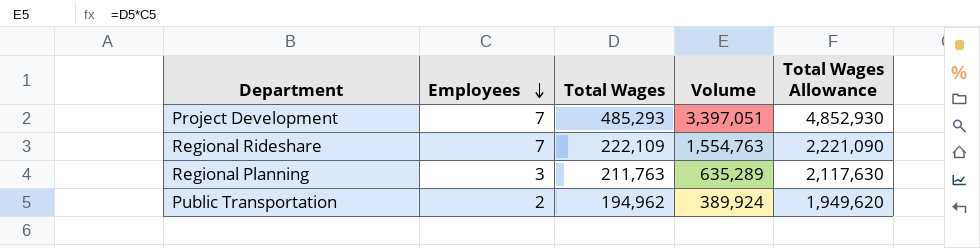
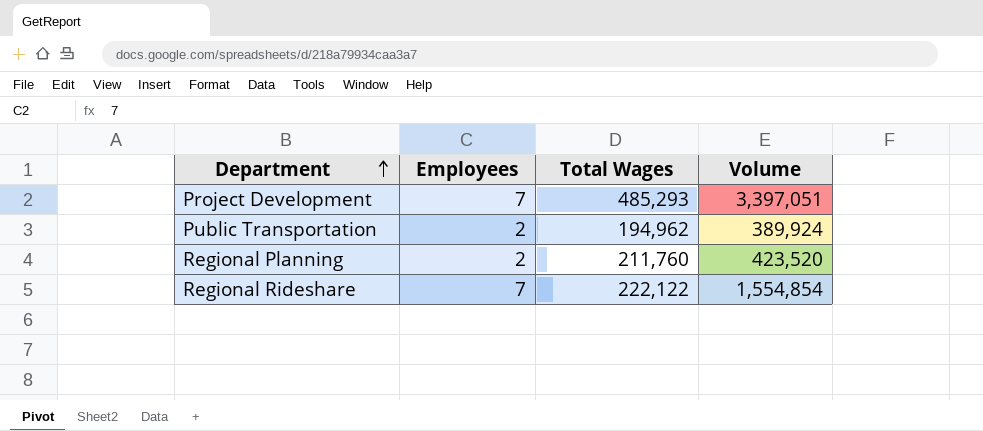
row order: Employees descending -> Department ascending
column Total Wages Allowance | formula: [Total Wages] * 10 -> none
Regional Planning | Employees: 3 -> 2
Regional Planning | Total Wages: 211,763 -> 211,760
Regional Planning | Volume: 635,289 -> 423,520
Regional Rideshare | Total Wages: 222,109 -> 222,122
Regional Rideshare | Volume: 1,554,763 -> 1,554,854

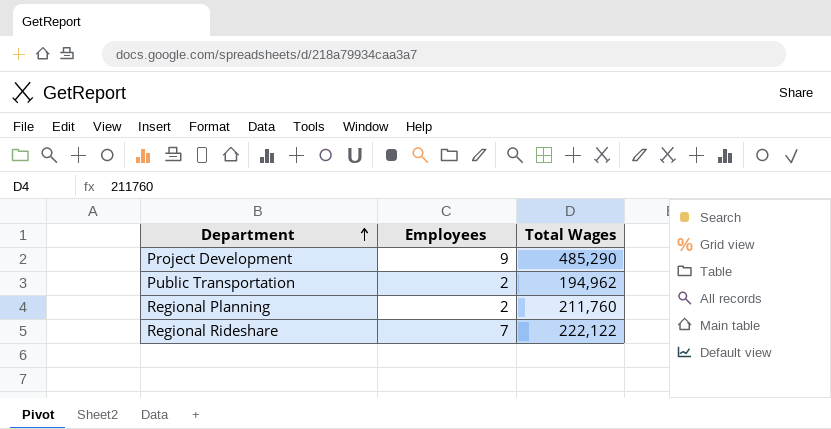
column Volume | formula: [Employees] * [Total Wages] -> none
Project Development | Employees: 7 -> 9
Project Development | Total Wages: 485,293 -> 485,290

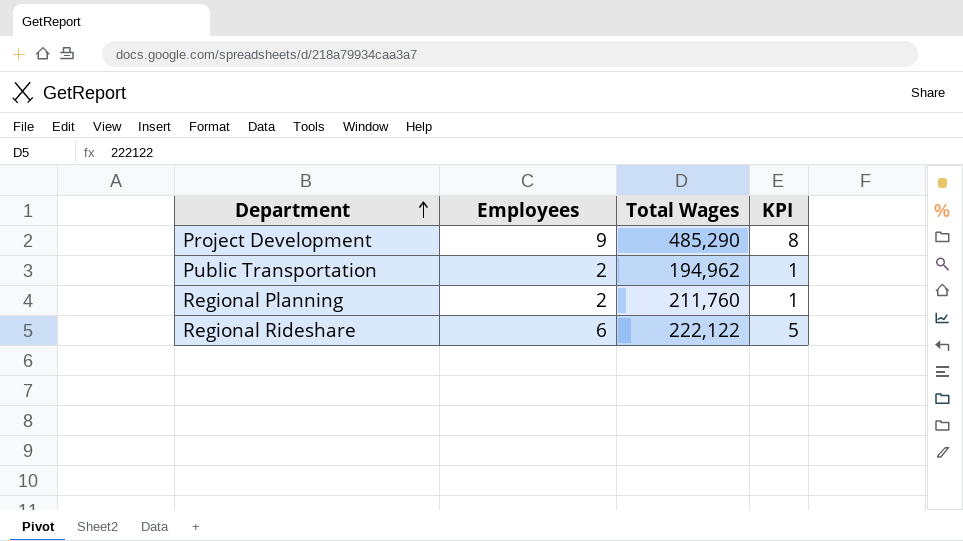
column KPI | formula: none -> [Employees] - 1
Regional Rideshare | Employees: 7 -> 6

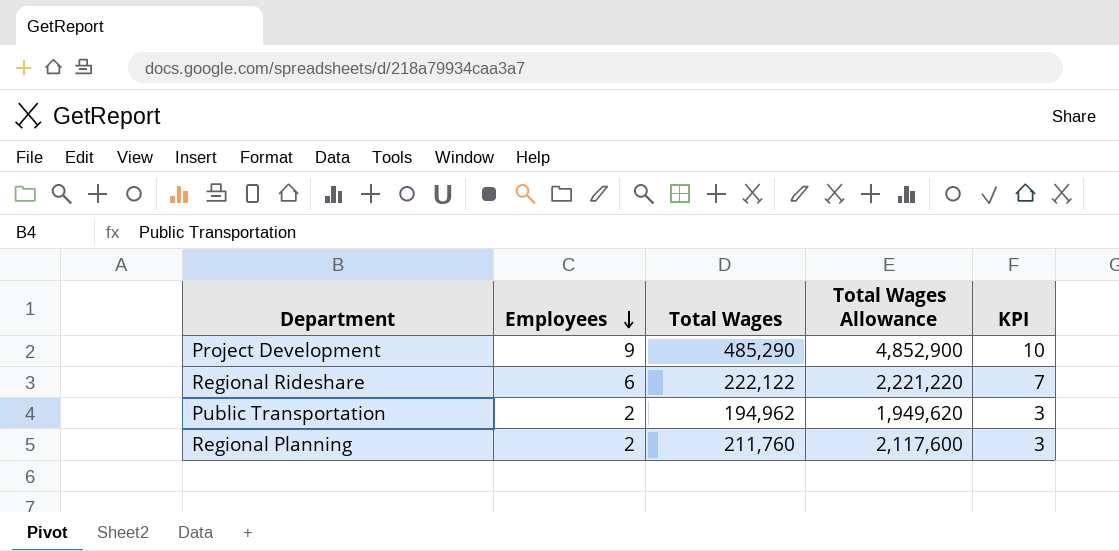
row order: Department ascending -> Employees descending
column Total Wages Allowance | formula: none -> [Total Wages] * 10
column KPI | formula: [Employees] - 1 -> [Employees] + 1

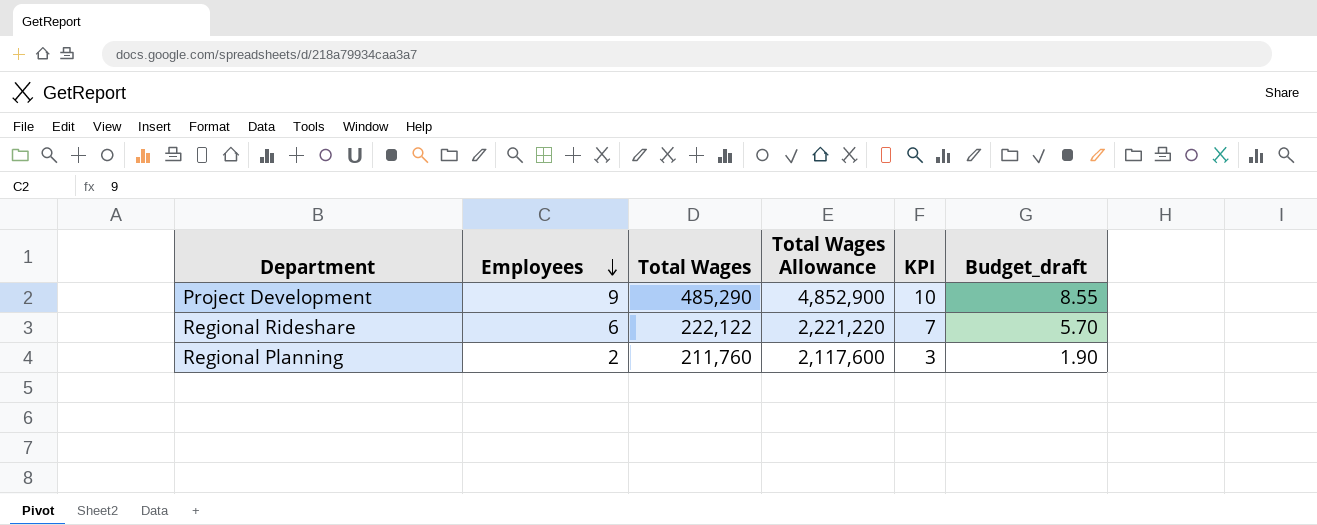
column Budget_draft | formula: none -> [Employees] * 0.95
row Public Transportation: 2 | 194,962 | 1,949,620 | 3 -> none

